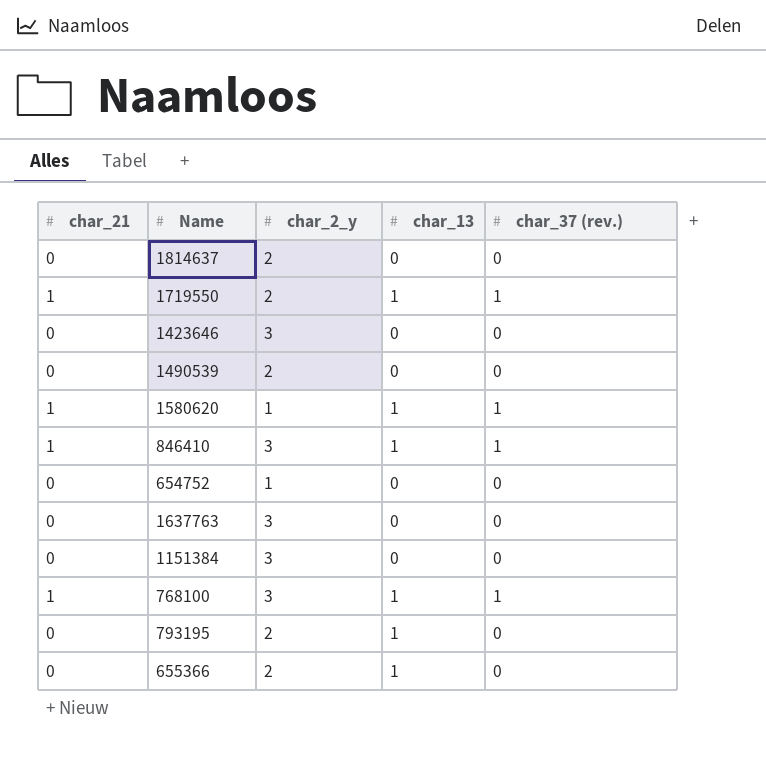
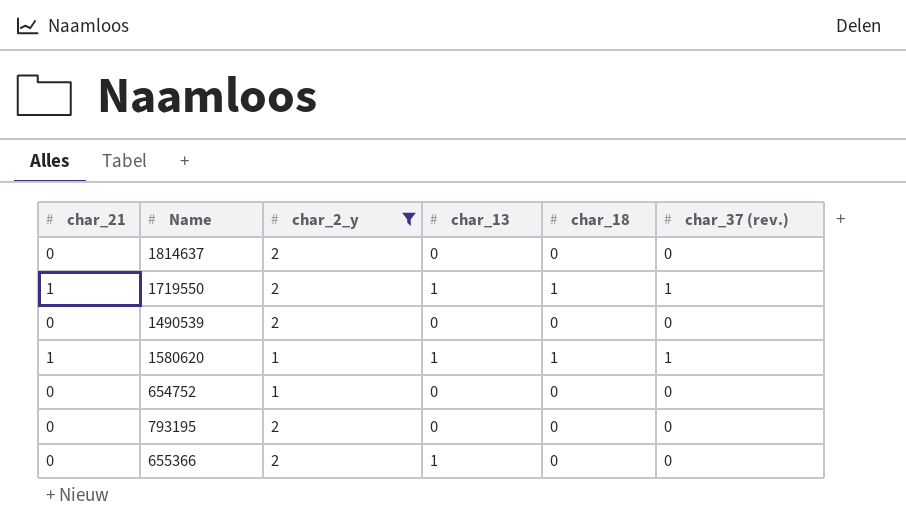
filter: none -> char_2_y != 3
column char_18 | position: none -> 5
793195 | char_13: 1 -> 0

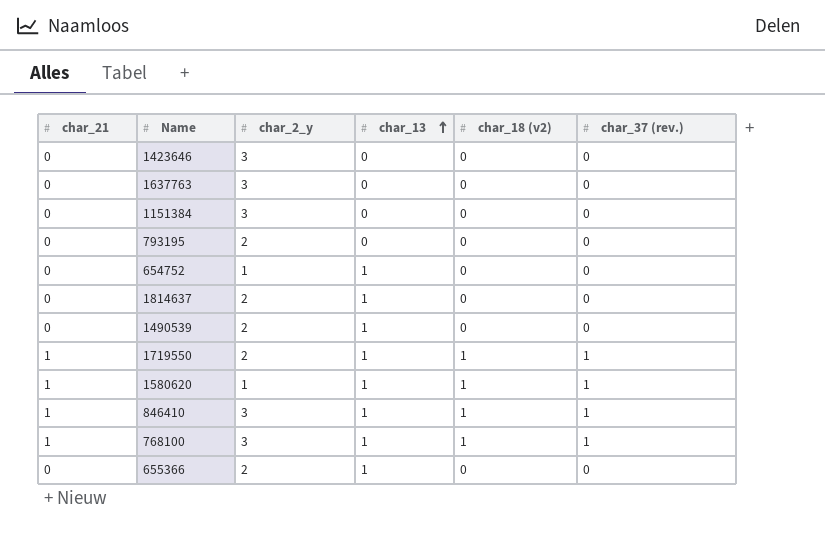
filter: char_2_y != 3 -> none
row order: none -> char_13 ascending
column name: char_18 -> char_18 (v2)
654752 | char_13: 0 -> 1
1814637 | char_13: 0 -> 1
1490539 | char_13: 0 -> 1

